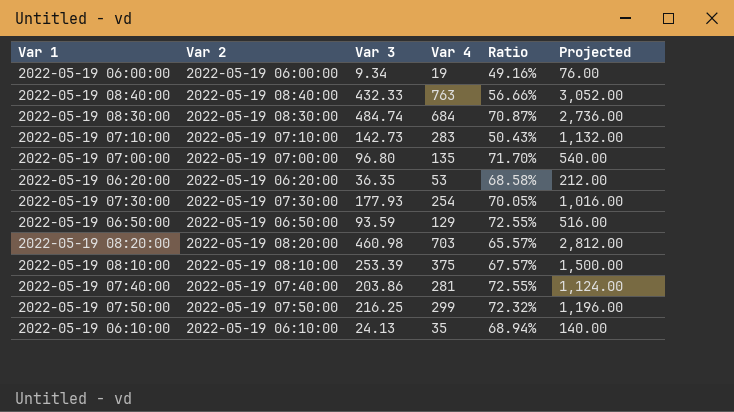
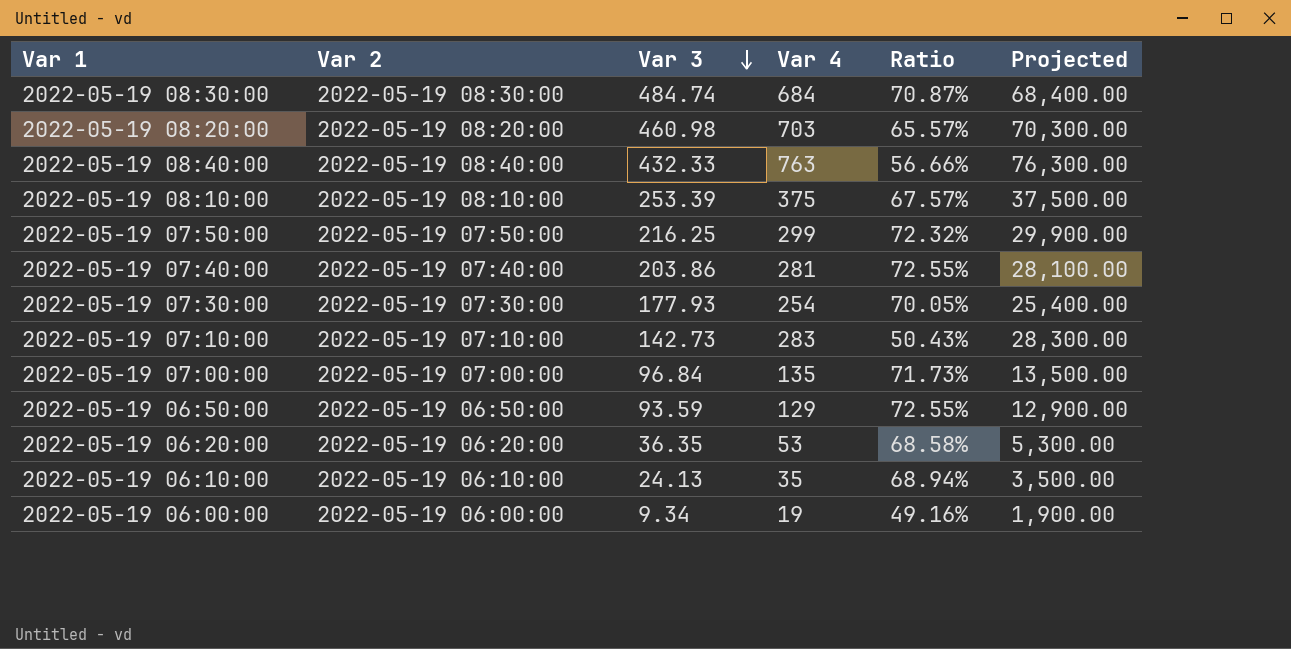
row order: none -> Var 3 descending
column Projected | formula: [Var 4] * 4 -> [Var 4] * 100
2022-05-19 07:00:00 | Var 3: 96.80 -> 96.84
2022-05-19 07:00:00 | Ratio: 71.70% -> 71.73%

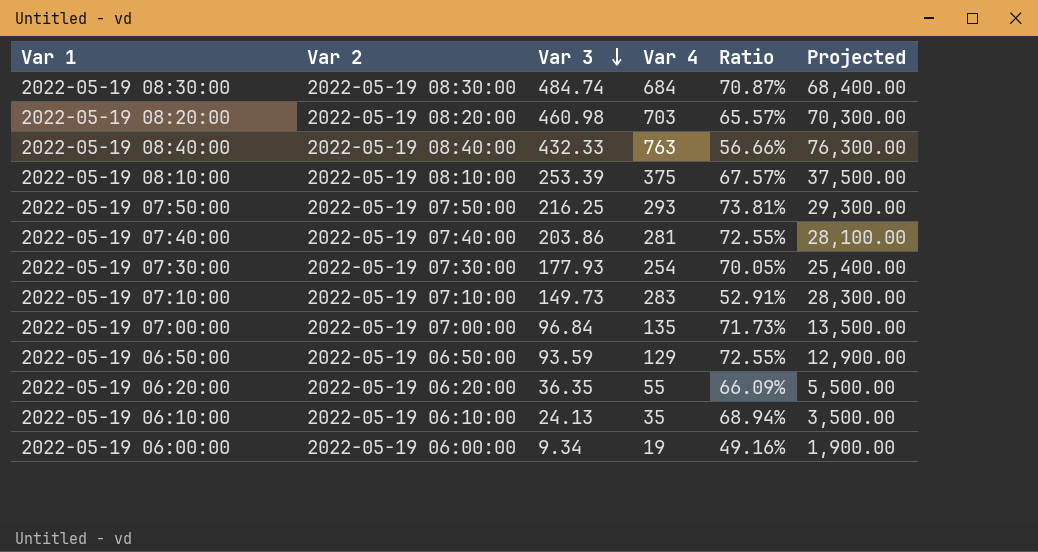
2022-05-19 07:50:00 | Var 4: 299 -> 293
2022-05-19 07:50:00 | Ratio: 72.32% -> 73.81%
2022-05-19 07:50:00 | Projected: 29,900.00 -> 29,300.00
2022-05-19 07:10:00 | Var 3: 142.73 -> 149.73
2022-05-19 07:10:00 | Ratio: 50.43% -> 52.91%
2022-05-19 06:20:00 | Var 4: 53 -> 55
2022-05-19 06:20:00 | Ratio: 68.58% -> 66.09%
2022-05-19 06:20:00 | Projected: 5,300.00 -> 5,500.00

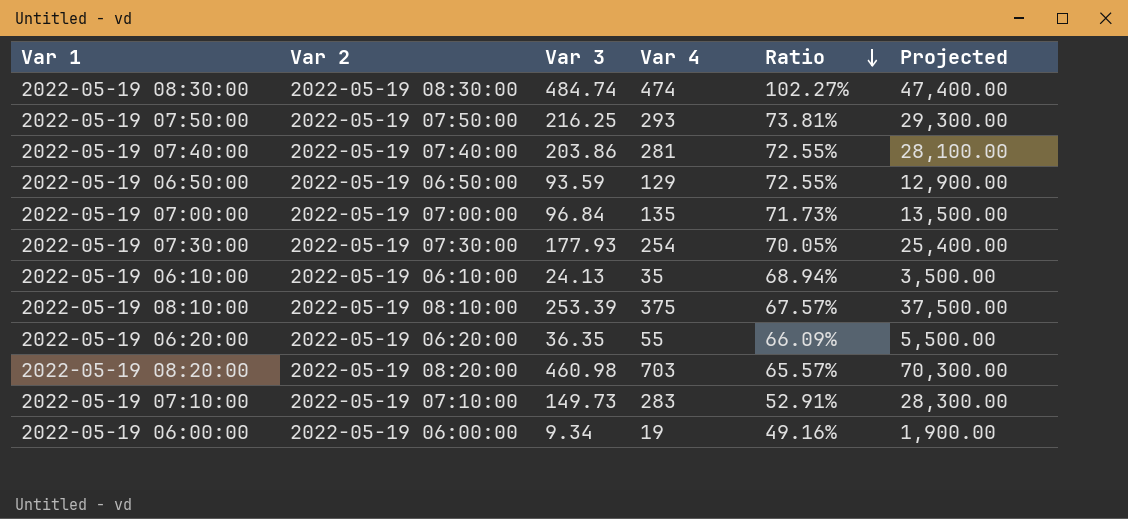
row order: Var 3 descending -> Ratio descending
row 2022-05-19 08:40:00: 2022-05-19 08:40:00 | 432.33 | 763 | 56.66% | 76,300.00 -> none
2022-05-19 08:30:00 | Var 4: 684 -> 474
2022-05-19 08:30:00 | Ratio: 70.87% -> 102.27%
2022-05-19 08:30:00 | Projected: 68,400.00 -> 47,400.00

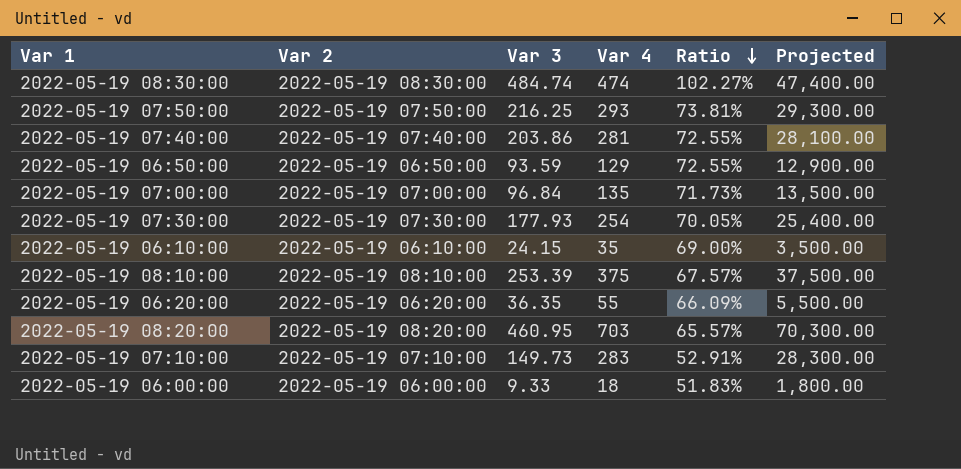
2022-05-19 06:10:00 | Var 3: 24.13 -> 24.15
2022-05-19 06:10:00 | Ratio: 68.94% -> 69.00%
2022-05-19 08:20:00 | Var 3: 460.98 -> 460.95
2022-05-19 06:00:00 | Var 3: 9.34 -> 9.33
2022-05-19 06:00:00 | Var 4: 19 -> 18
2022-05-19 06:00:00 | Ratio: 49.16% -> 51.83%
2022-05-19 06:00:00 | Projected: 1,900.00 -> 1,800.00

